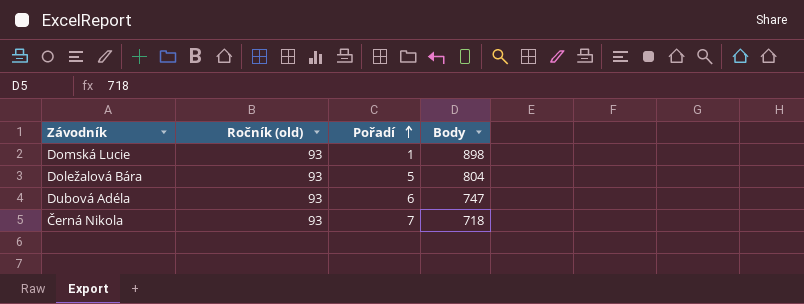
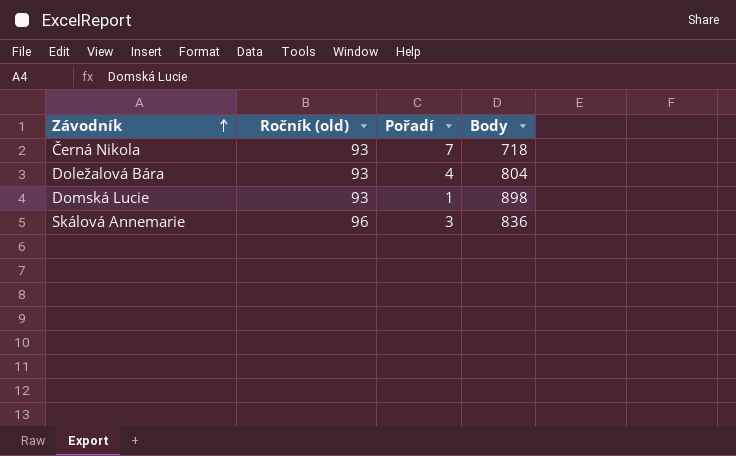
row order: Pořadí ascending -> Závodník ascending
row Dubová Adéla: 93 | 6 | 747 -> none
Doležalová Bára | Pořadí: 5 -> 4
row Skálová Annemarie: none -> 96 | 3 | 836

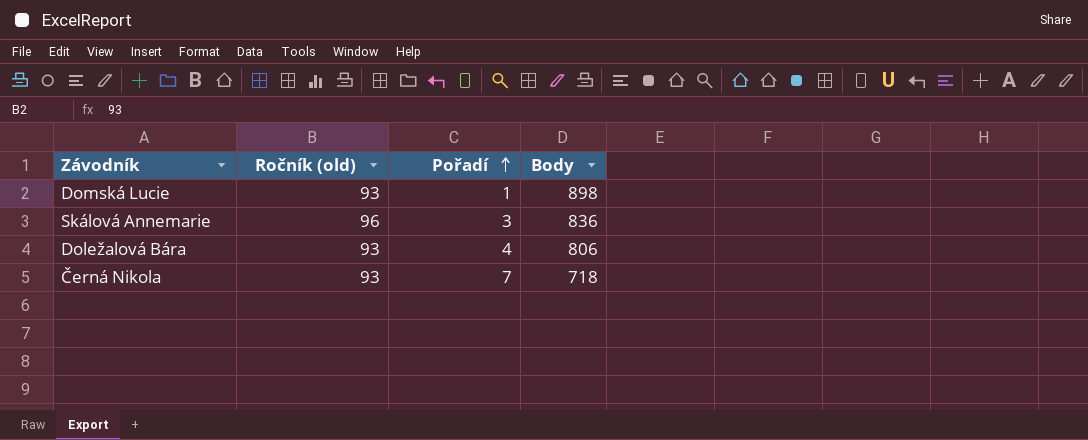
row order: Závodník ascending -> Pořadí ascending
Doležalová Bára | Body: 804 -> 806

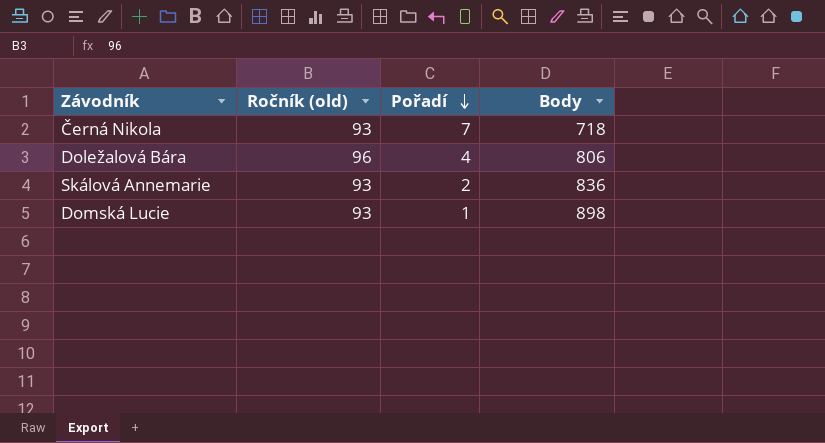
row order: Pořadí ascending -> Pořadí descending
Doležalová Bára | Ročník (old): 93 -> 96
Skálová Annemarie | Ročník (old): 96 -> 93
Skálová Annemarie | Pořadí: 3 -> 2

